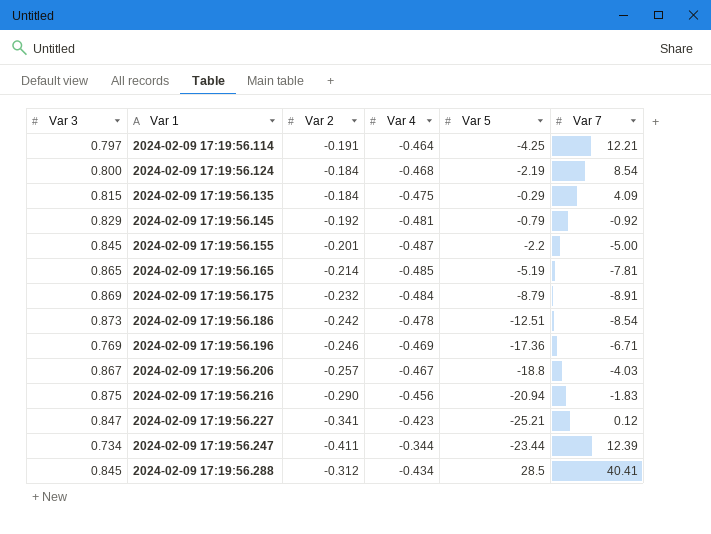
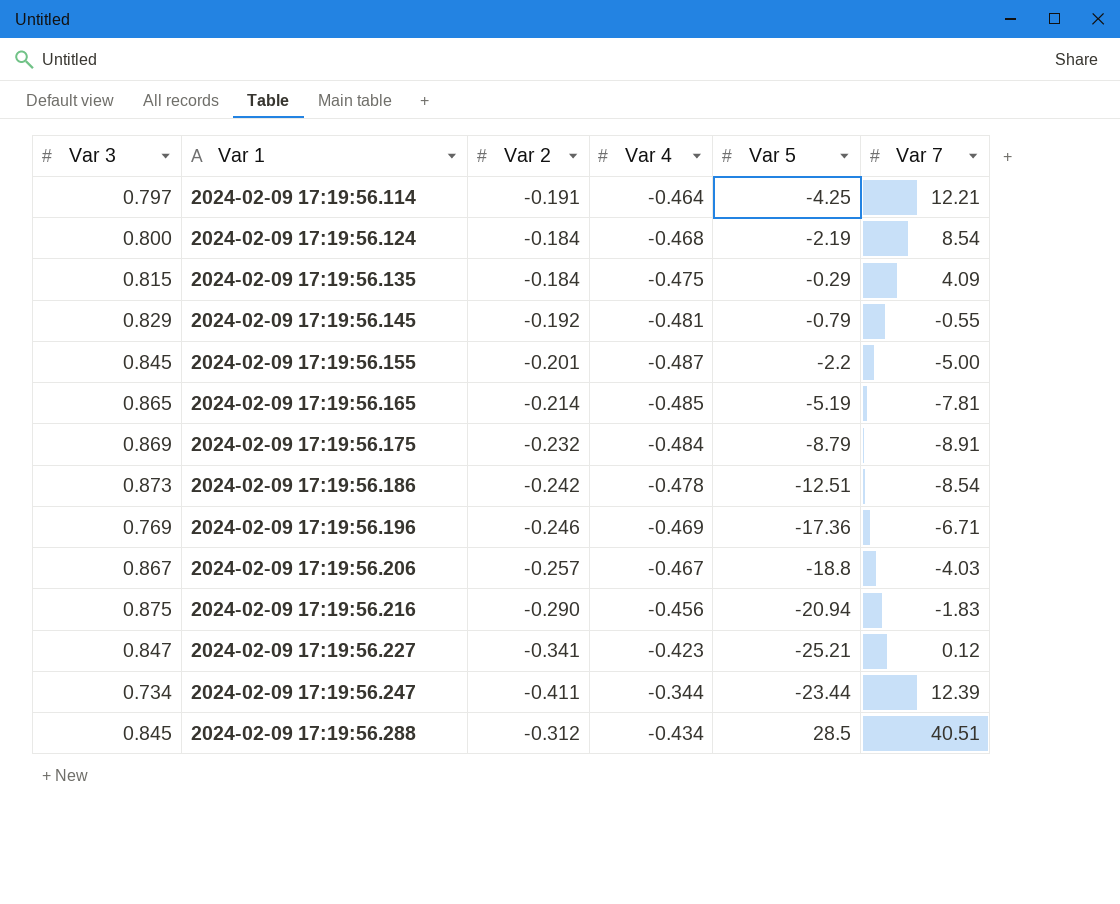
2024-02-09 17:19:56.145 | Var 7: -0.92 -> -0.55
2024-02-09 17:19:56.288 | Var 7: 40.41 -> 40.51

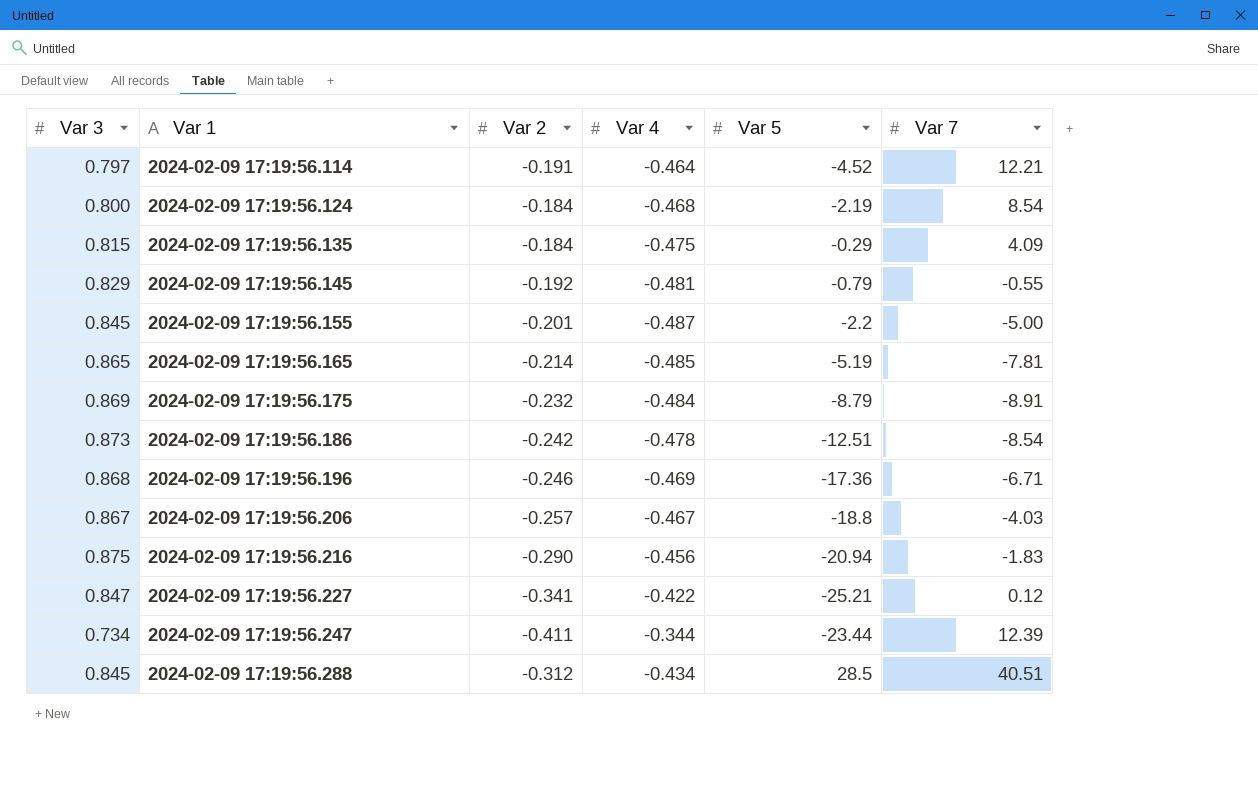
2024-02-09 17:19:56.114 | Var 5: -4.25 -> -4.52
2024-02-09 17:19:56.196 | Var 3: 0.769 -> 0.868
2024-02-09 17:19:56.227 | Var 4: -0.423 -> -0.422

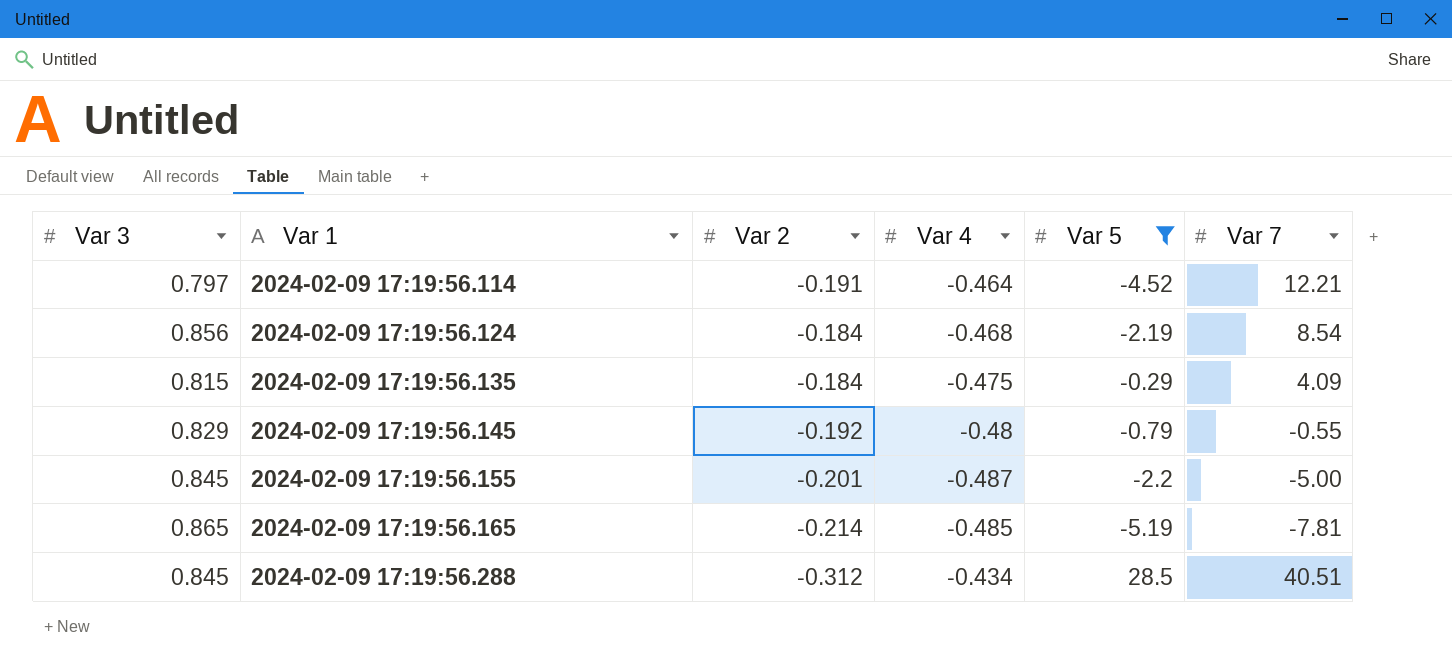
filter: none -> Var 5 >= -5.19
2024-02-09 17:19:56.124 | Var 3: 0.800 -> 0.856
2024-02-09 17:19:56.145 | Var 4: -0.481 -> -0.48

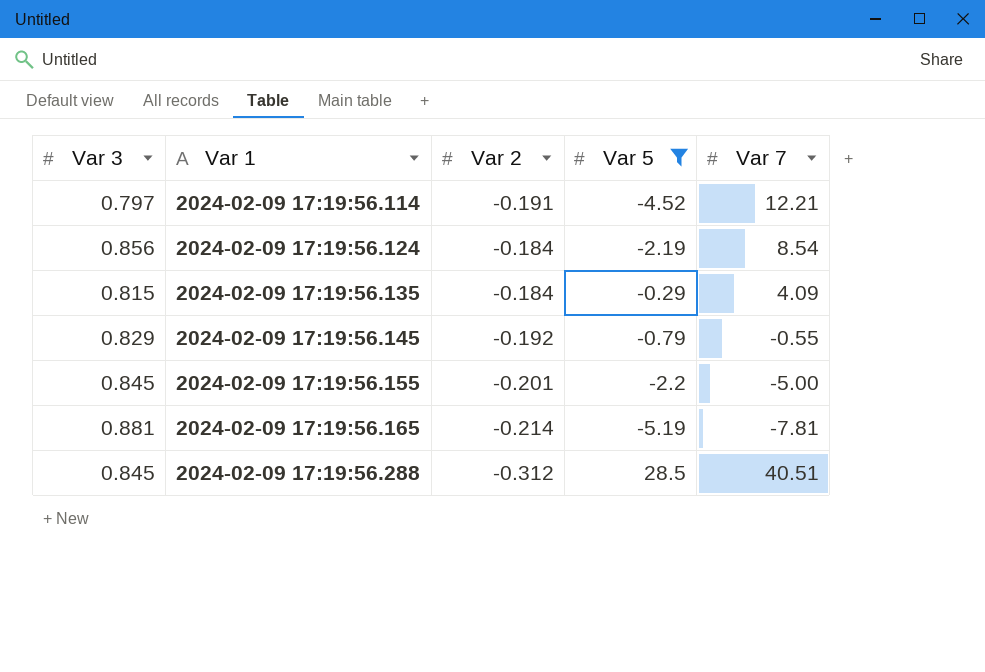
column Var 4 | position: 4 -> none
2024-02-09 17:19:56.165 | Var 3: 0.865 -> 0.881

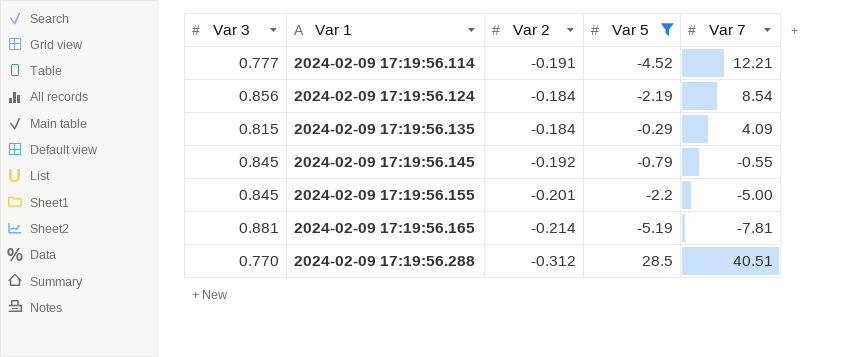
2024-02-09 17:19:56.114 | Var 3: 0.797 -> 0.777
2024-02-09 17:19:56.145 | Var 3: 0.829 -> 0.845
2024-02-09 17:19:56.288 | Var 3: 0.845 -> 0.770

